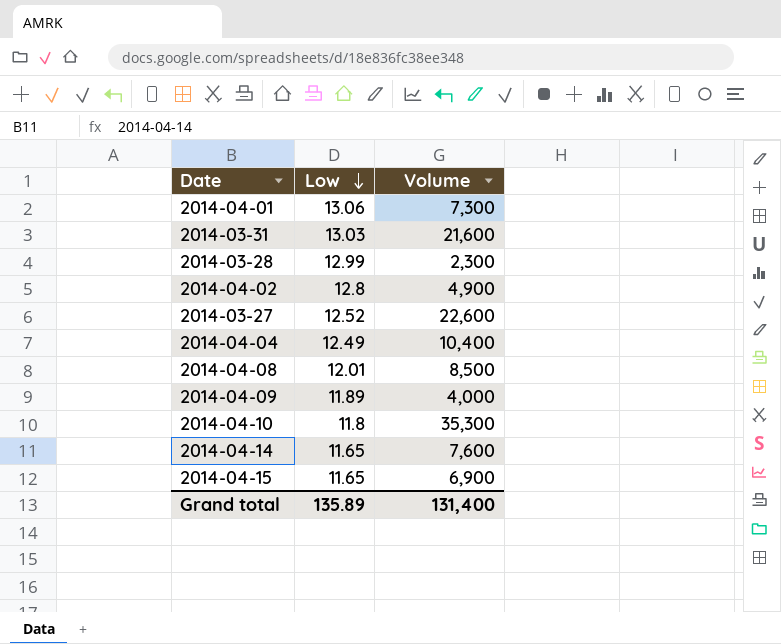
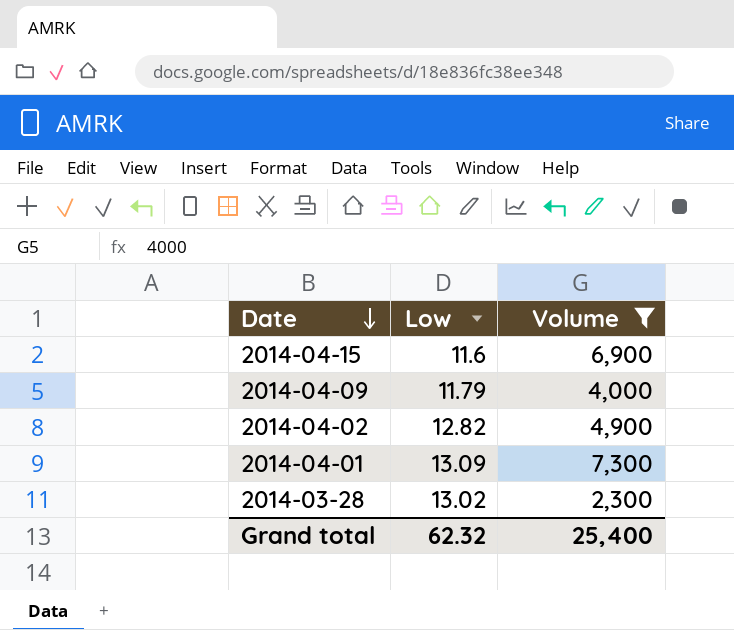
filter: none -> Volume <= 7,300
row order: Low descending -> Date descending
2014-04-15 | Low: 11.65 -> 11.6
2014-04-09 | Low: 11.89 -> 11.79
2014-04-02 | Low: 12.8 -> 12.82
2014-04-01 | Low: 13.06 -> 13.09
2014-03-28 | Low: 12.99 -> 13.02
Grand total | Low: 135.89 -> 62.32
Grand total | Volume: 131,400 -> 25,400

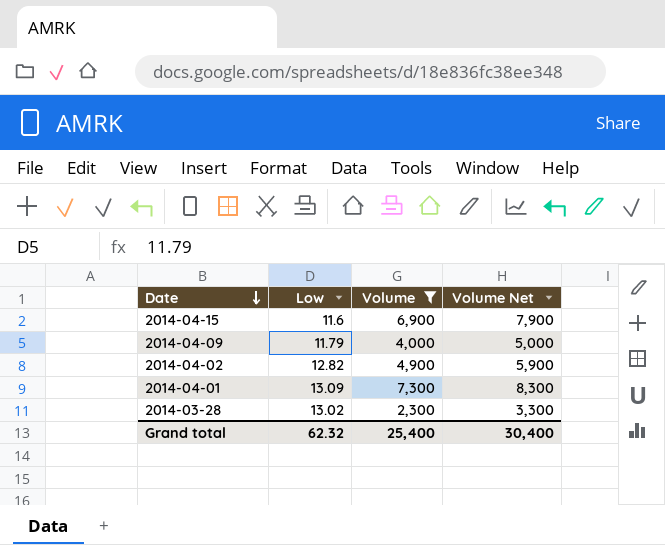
column Volume Net | formula: none -> [Volume] + 1000

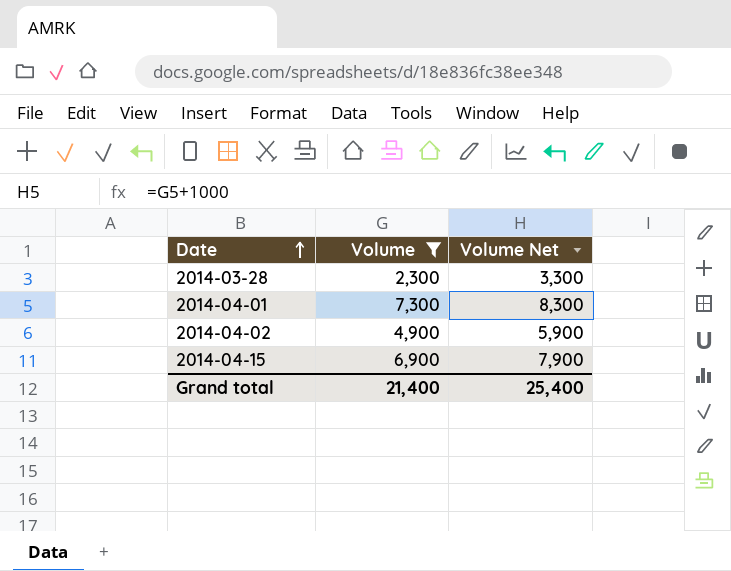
row order: Date descending -> Date ascending
column Low | position: 2 -> none
row 2014-04-09: 11.79 | 4,000 | 5,000 -> none
Grand total | Volume: 25,400 -> 21,400
Grand total | Volume Net: 30,400 -> 25,400

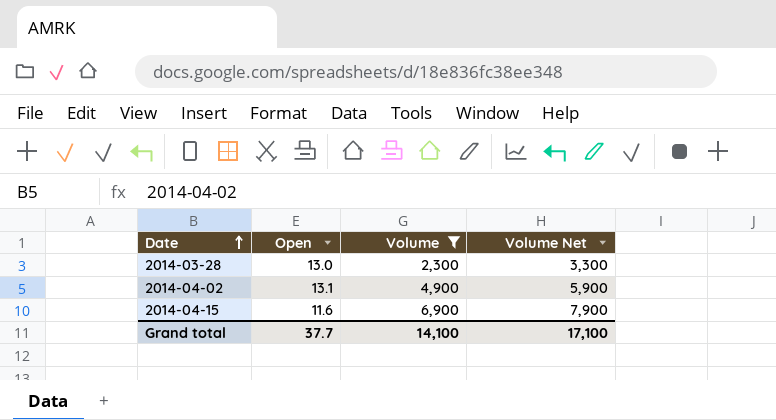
column Open | position: none -> 2
row 2014-04-01: 7,300 | 8,300 -> none
Grand total | Volume: 21,400 -> 14,100
Grand total | Volume Net: 25,400 -> 17,100

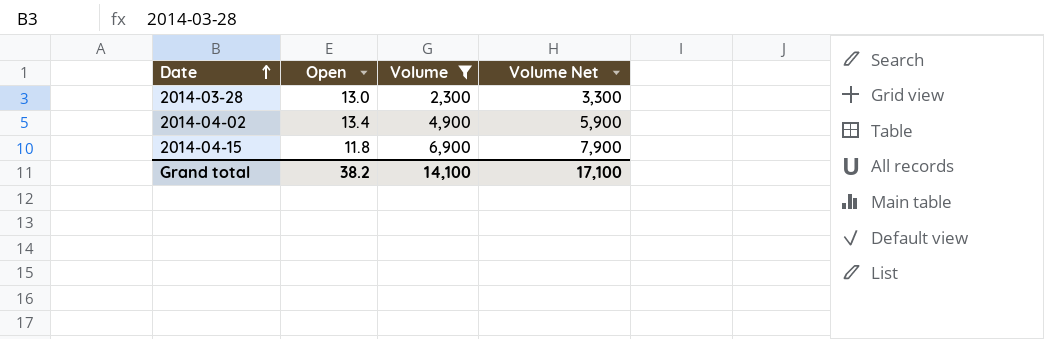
2014-04-02 | Open: 13.1 -> 13.4
2014-04-15 | Open: 11.6 -> 11.8
Grand total | Open: 37.7 -> 38.2

